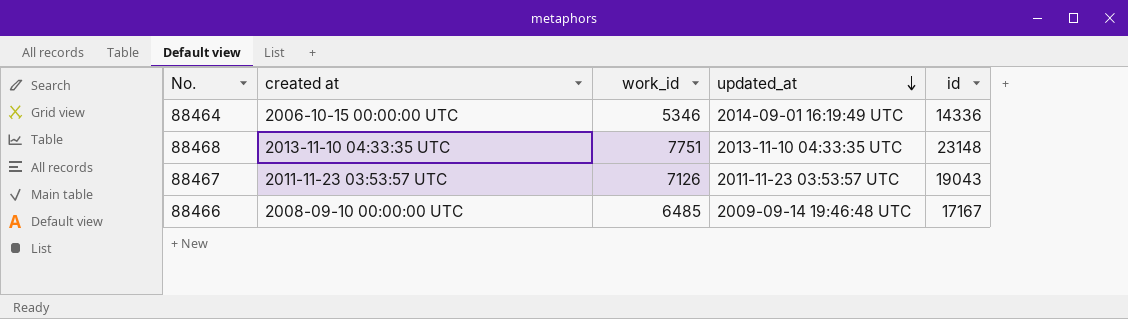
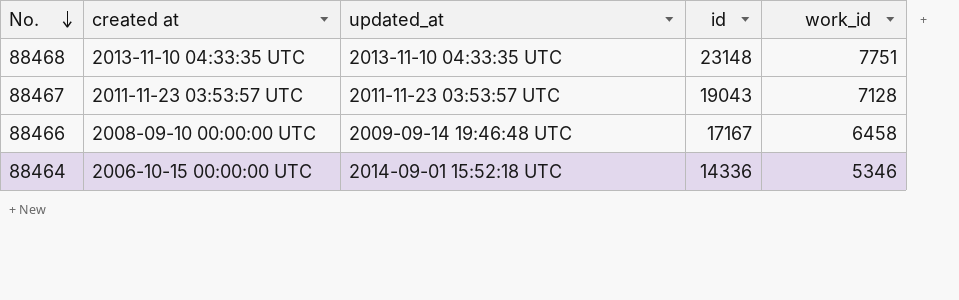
row order: updated_at descending -> No. descending
column work_id | position: 3 -> 5
88467 | work_id: 7126 -> 7128
88466 | work_id: 6485 -> 6458
88464 | updated_at: 2014-09-01 16:19:49 UTC -> 2014-09-01 15:52:18 UTC

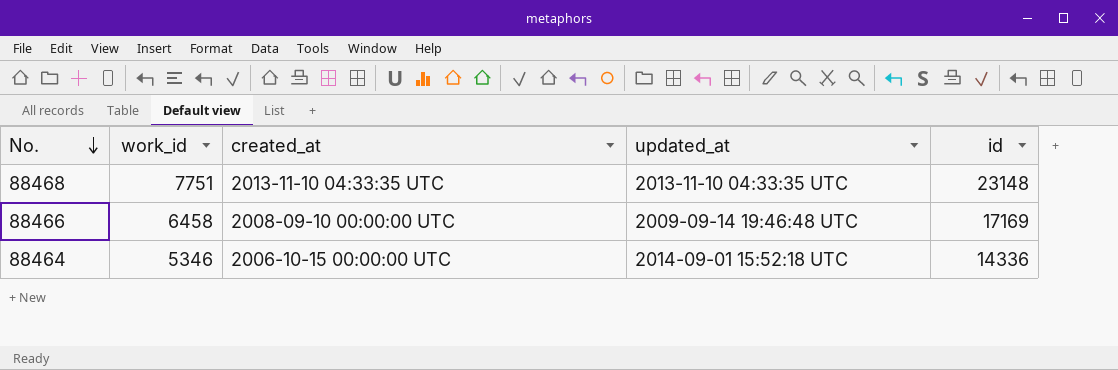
column work_id | position: 5 -> 2
column name: created at -> created_at
row 88467: 2011-11-23 03:53:57 UTC | 2011-11-23 03:53:57 UTC | 19043 | 7128 -> none
88466 | id: 17167 -> 17169

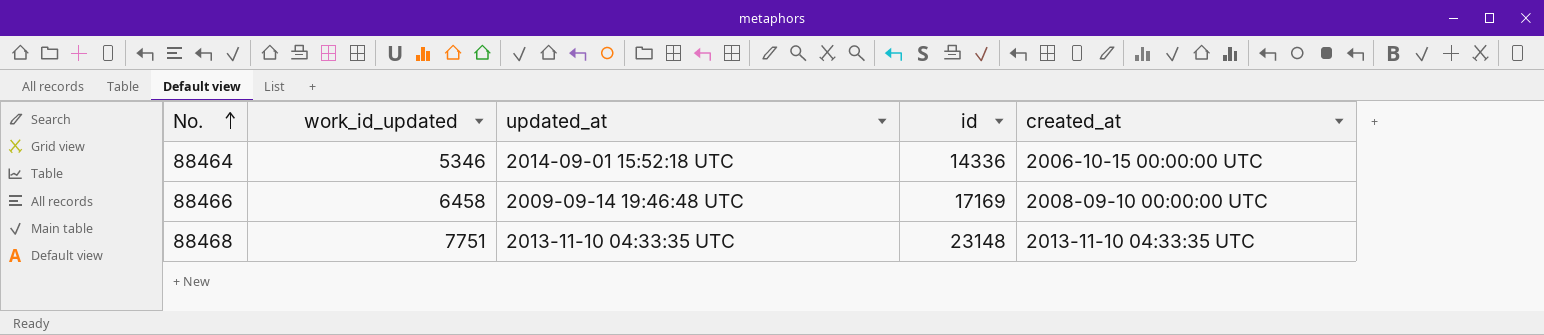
row order: No. descending -> No. ascending
column name: work_id -> work_id_updated
column created_at | position: 3 -> 5

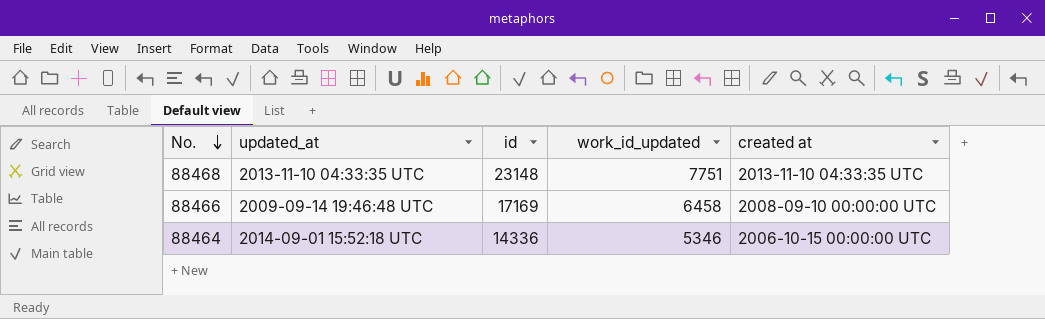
row order: No. ascending -> No. descending
column work_id_updated | position: 2 -> 4
column name: created_at -> created at

